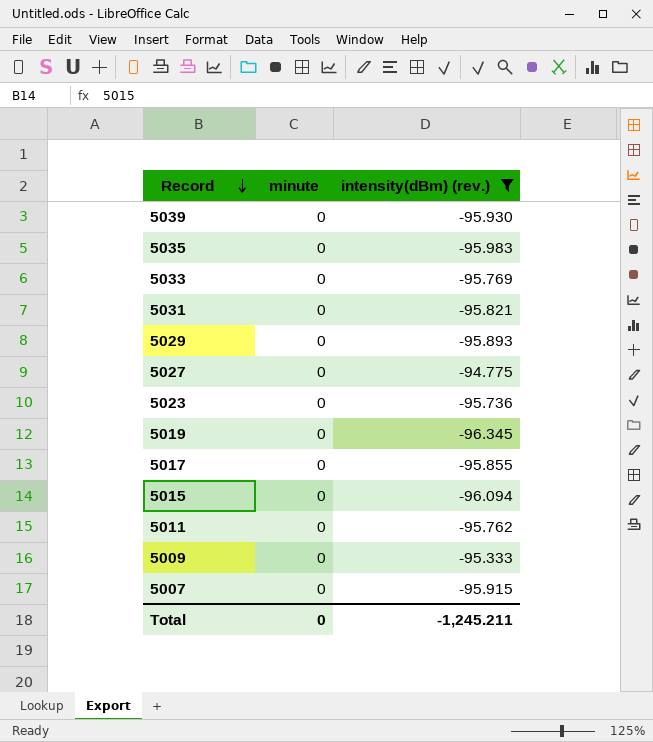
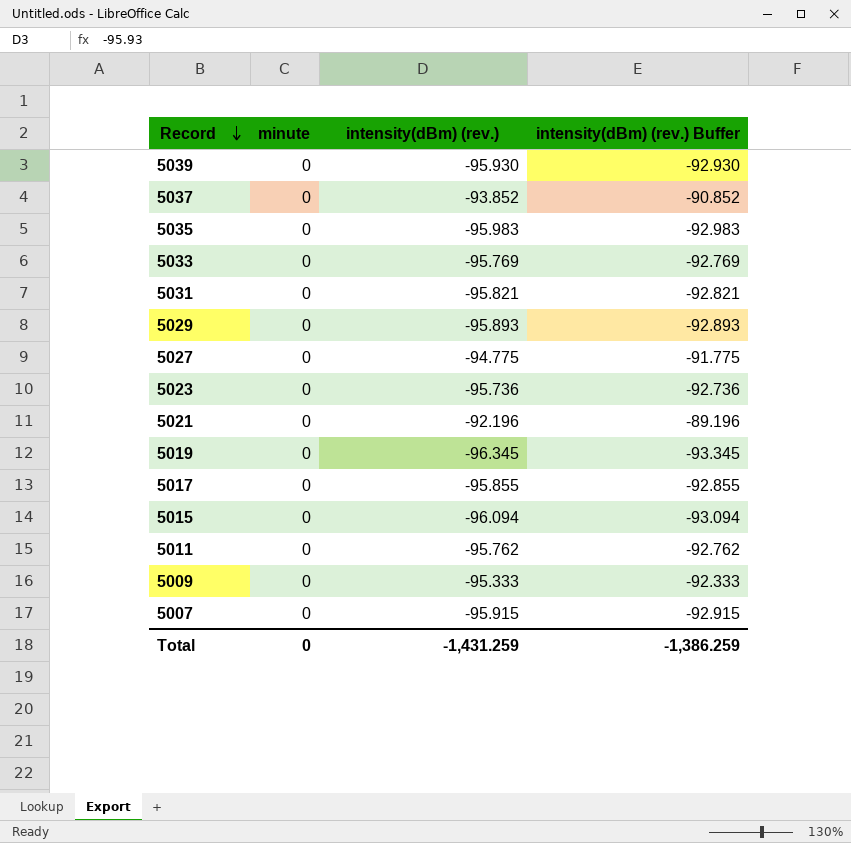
filter: intensity(dBm) (rev.) <= -94.775 -> none
column intensity(dBm) (rev.) Buffer | formula: none -> [intensity(dBm) (rev.)] + 3
Total | intensity(dBm) (rev.): -1,245.211 -> -1,431.259

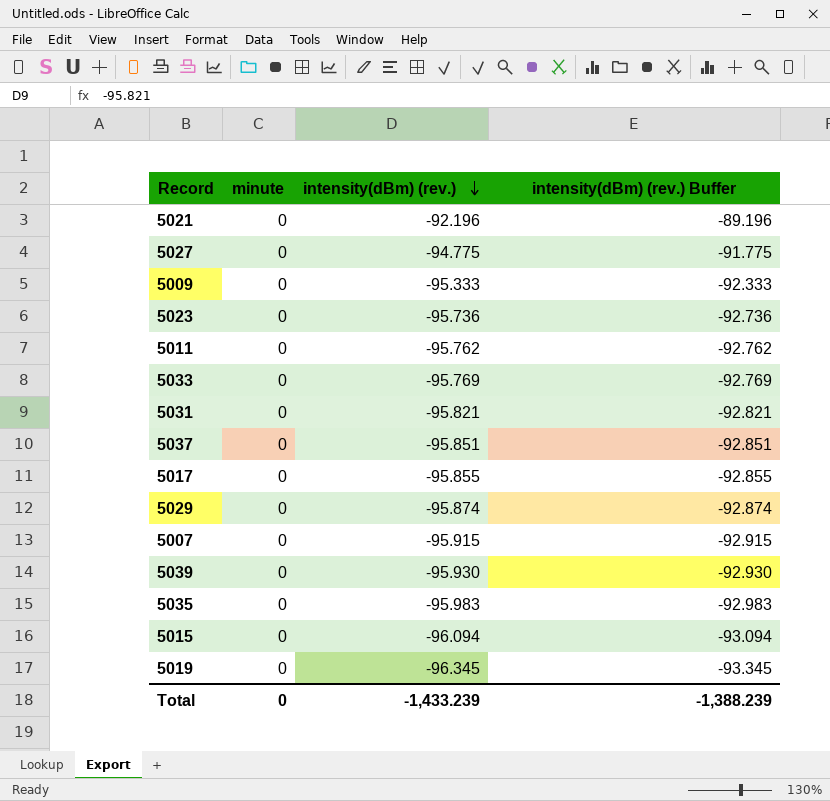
row order: Record descending -> intensity(dBm) (rev.) descending
5037 | intensity(dBm) (rev.): -93.852 -> -95.851
5037 | intensity(dBm) (rev.) Buffer: -90.852 -> -92.851
5029 | intensity(dBm) (rev.): -95.893 -> -95.874
5029 | intensity(dBm) (rev.) Buffer: -92.893 -> -92.874
Total | intensity(dBm) (rev.): -1,431.259 -> -1,433.239
Total | intensity(dBm) (rev.) Buffer: -1,386.259 -> -1,388.239

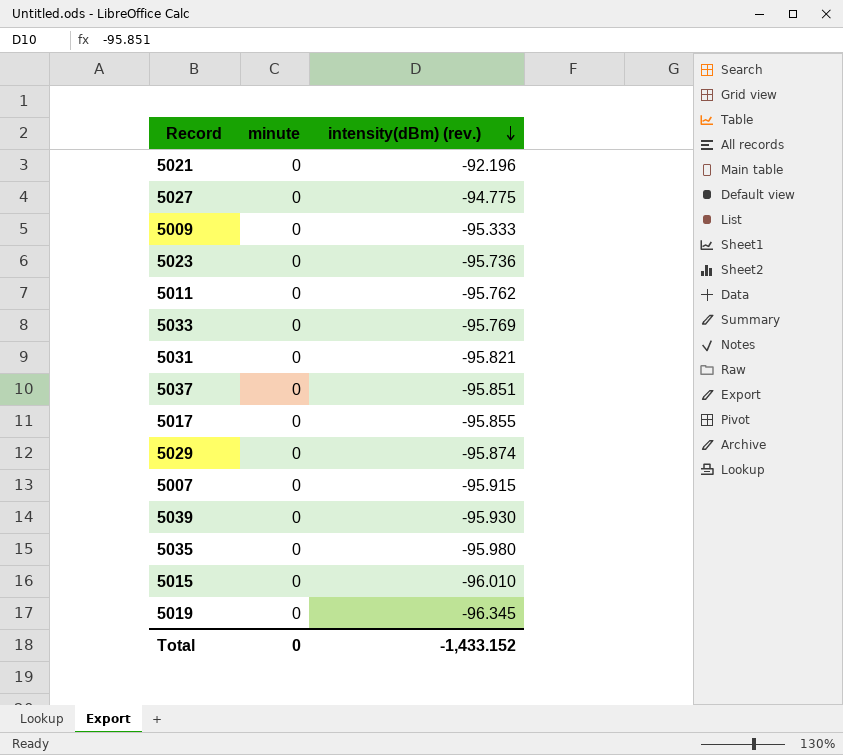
column intensity(dBm) (rev.) Buffer | formula: [intensity(dBm) (rev.)] + 3 -> none
5035 | intensity(dBm) (rev.): -95.983 -> -95.980
5015 | intensity(dBm) (rev.): -96.094 -> -96.010
Total | intensity(dBm) (rev.): -1,433.239 -> -1,433.152

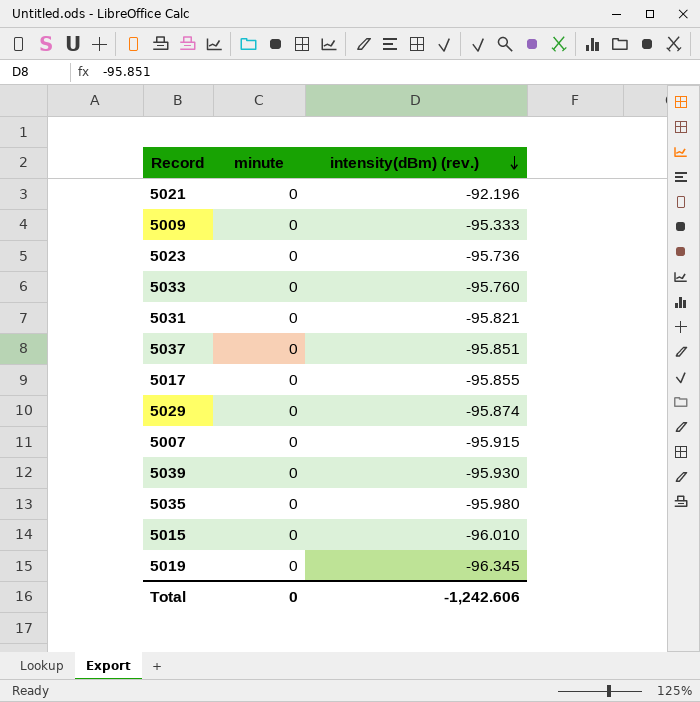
row 5027: 0 | -94.775 -> none
row 5011: 0 | -95.762 -> none
5033 | intensity(dBm) (rev.): -95.769 -> -95.760
Total | intensity(dBm) (rev.): -1,433.152 -> -1,242.606

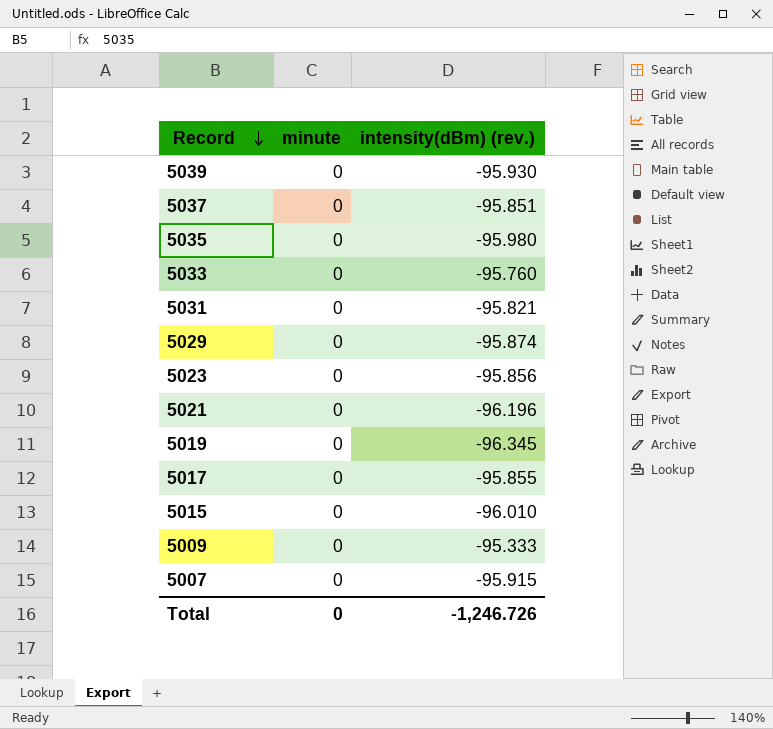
row order: intensity(dBm) (rev.) descending -> Record descending
5023 | intensity(dBm) (rev.): -95.736 -> -95.856
5021 | intensity(dBm) (rev.): -92.196 -> -96.196
Total | intensity(dBm) (rev.): -1,242.606 -> -1,246.726

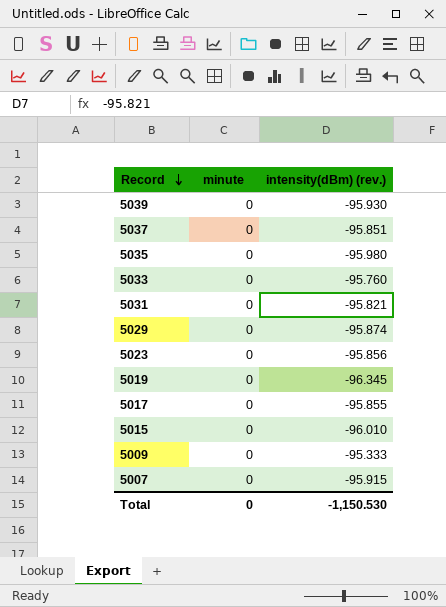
row 5021: 0 | -96.196 -> none
Total | intensity(dBm) (rev.): -1,246.726 -> -1,150.530

